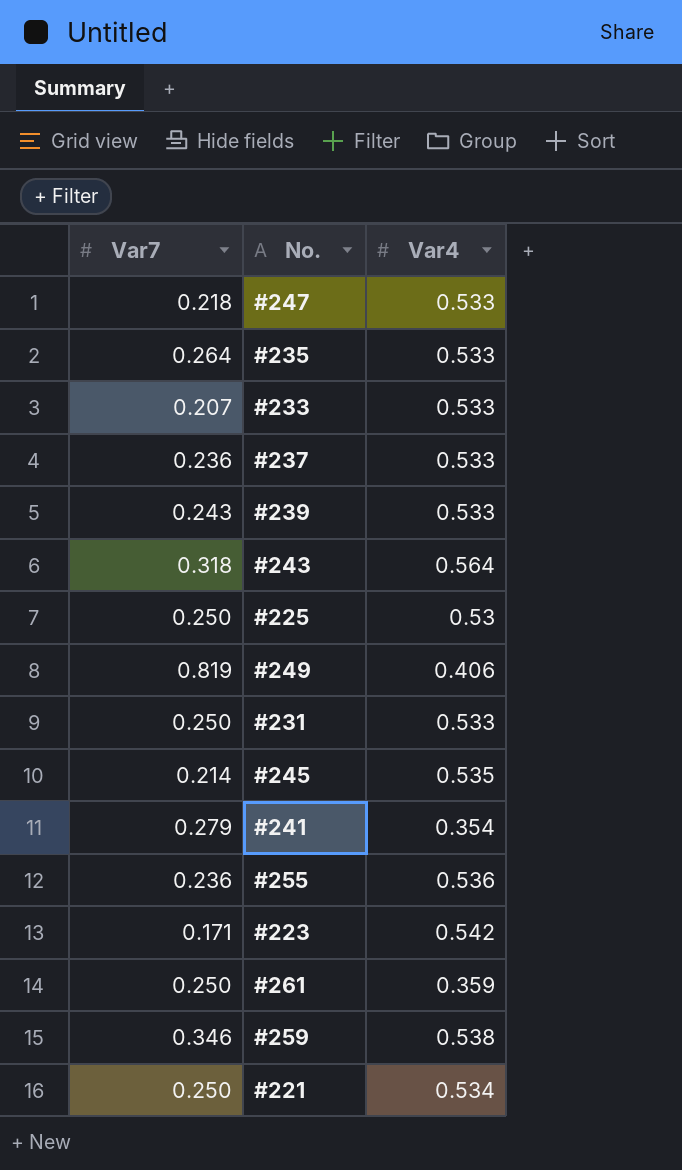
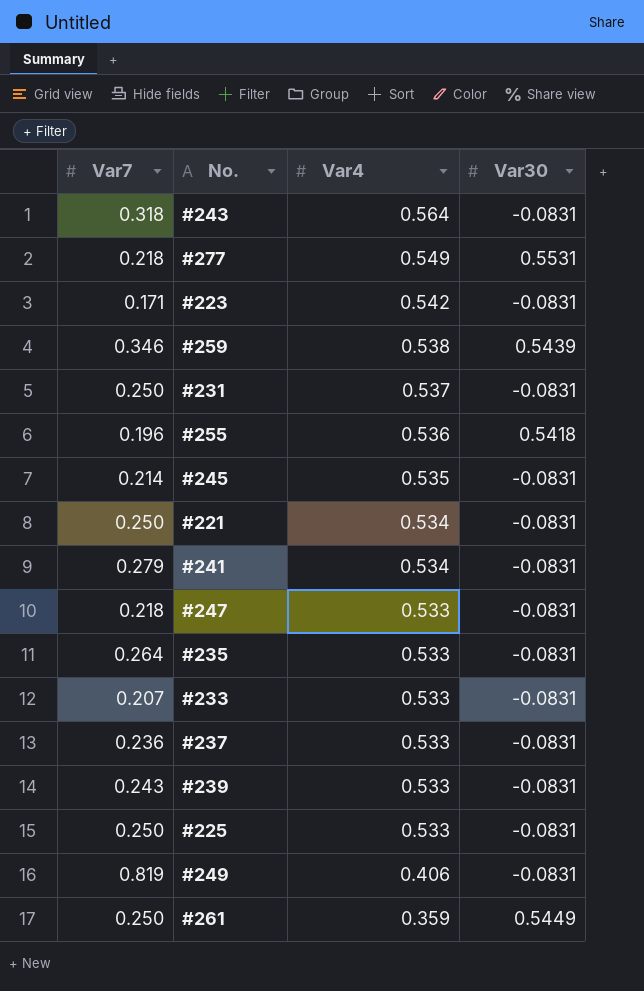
row order: none -> Var4 descending
column Var30 | position: none -> 4
row #277: none -> 0.218 | 0.549 | 0.5531
#231 | Var4: 0.533 -> 0.537
#255 | Var7: 0.236 -> 0.196
#241 | Var4: 0.354 -> 0.534
#225 | Var4: 0.53 -> 0.533

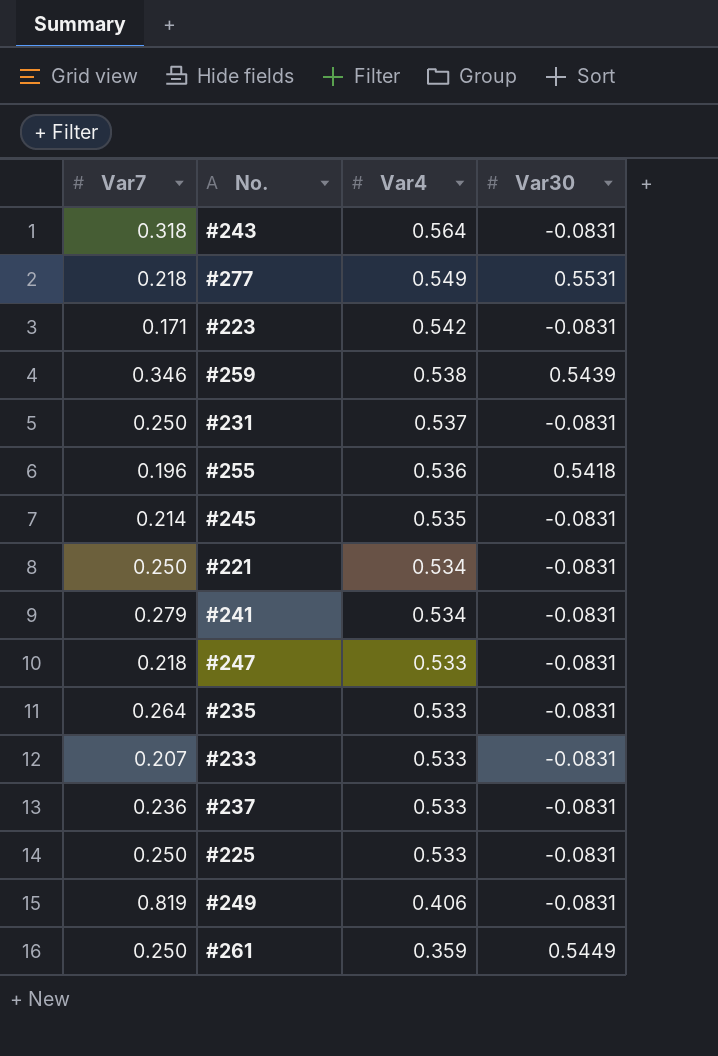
row #239: 0.243 | 0.533 | -0.0831 -> none

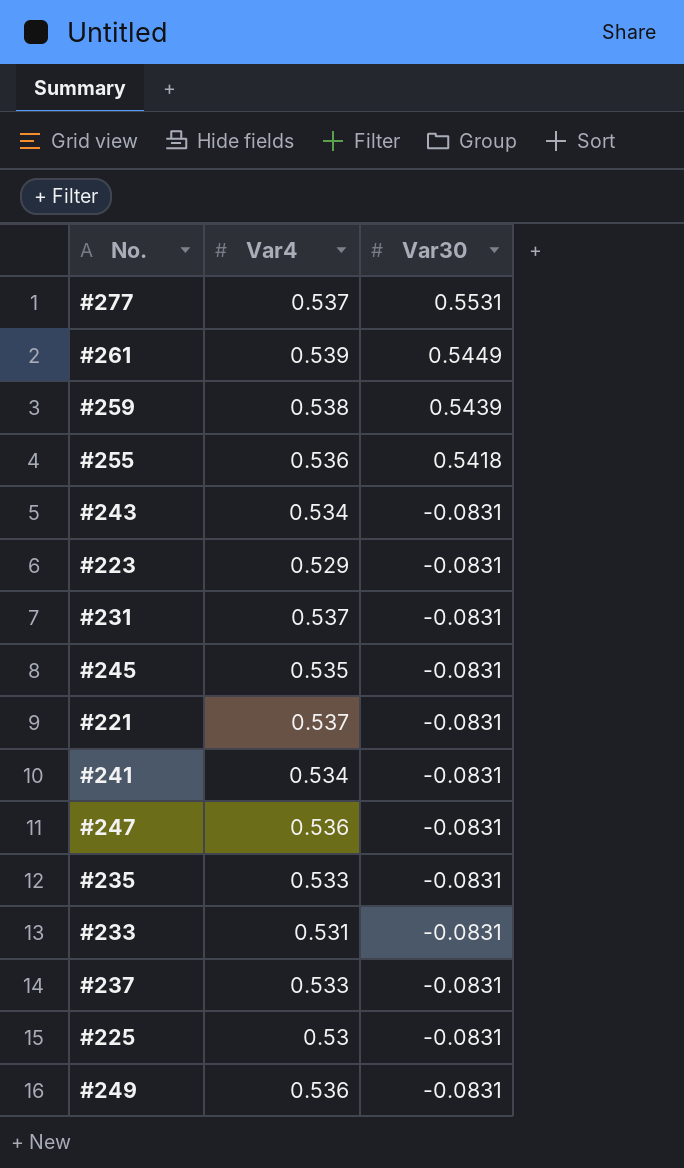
row order: Var4 descending -> Var30 descending
column Var7 | position: 1 -> none
#277 | Var4: 0.549 -> 0.537
#261 | Var4: 0.359 -> 0.539
#243 | Var4: 0.564 -> 0.534
#223 | Var4: 0.542 -> 0.529
#221 | Var4: 0.534 -> 0.537
#247 | Var4: 0.533 -> 0.536
#233 | Var4: 0.533 -> 0.531
#225 | Var4: 0.533 -> 0.53
#249 | Var4: 0.406 -> 0.536

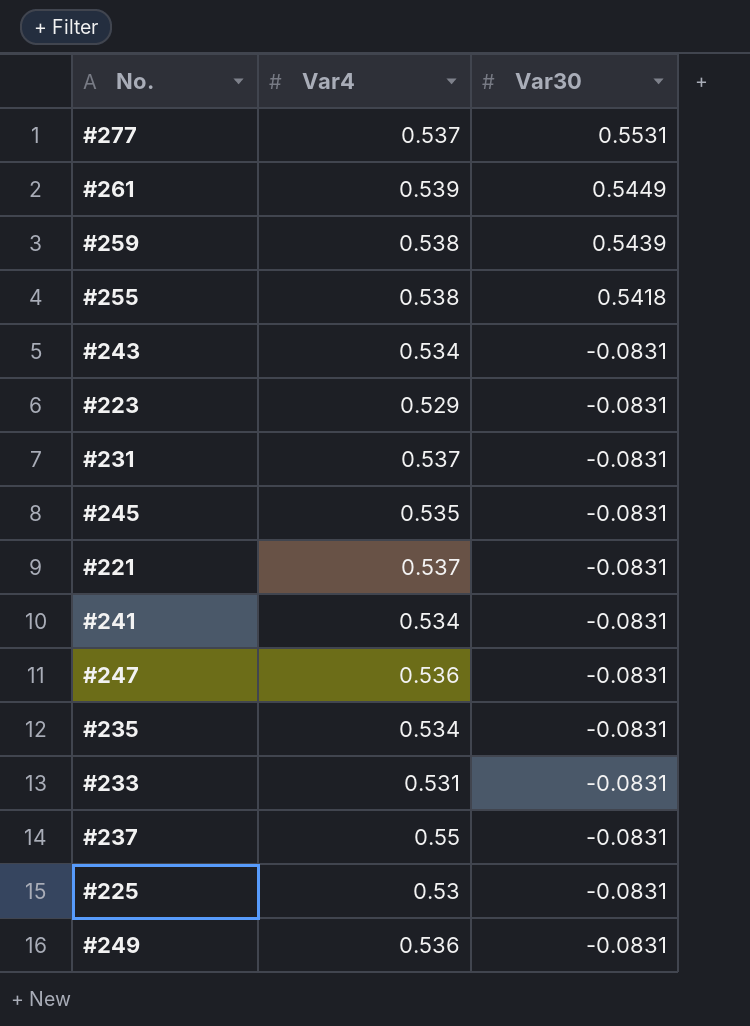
#255 | Var4: 0.536 -> 0.538
#235 | Var4: 0.533 -> 0.534
#237 | Var4: 0.533 -> 0.55

